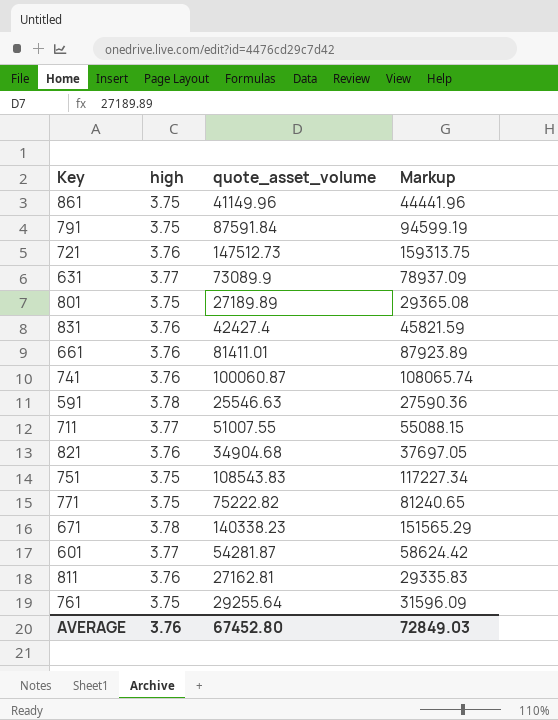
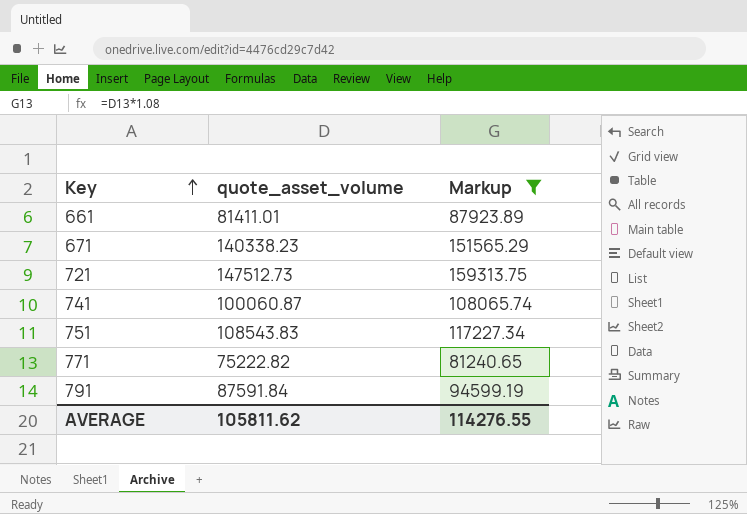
filter: none -> Markup >= 81240.65
row order: none -> Key ascending
column high | position: 2 -> none
AVERAGE | quote_asset_volume: 67452.80 -> 105811.62
AVERAGE | Markup: 72849.03 -> 114276.55

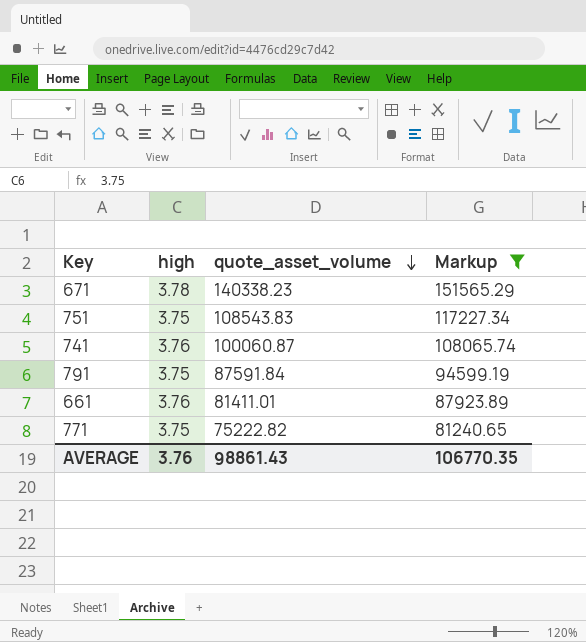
row order: Key ascending -> quote_asset_volume descending
column high | position: none -> 2
row 721: 147512.73 | 159313.75 -> none
AVERAGE | quote_asset_volume: 105811.62 -> 98861.43
AVERAGE | Markup: 114276.55 -> 106770.35

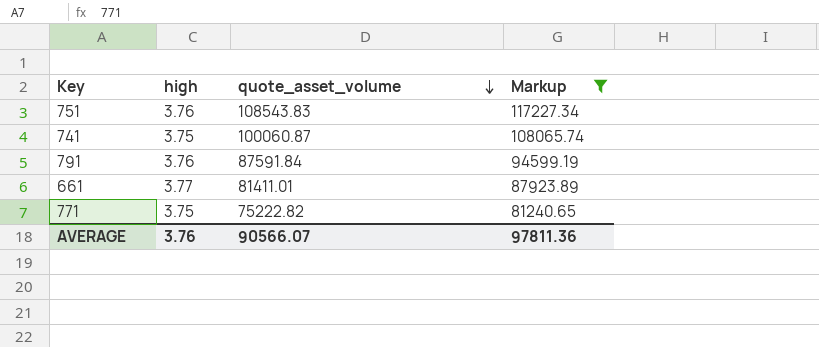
row 671: 3.78 | 140338.23 | 151565.29 -> none
751 | high: 3.75 -> 3.76
741 | high: 3.76 -> 3.75
791 | high: 3.75 -> 3.76
661 | high: 3.76 -> 3.77
AVERAGE | quote_asset_volume: 98861.43 -> 90566.07
AVERAGE | Markup: 106770.35 -> 97811.36

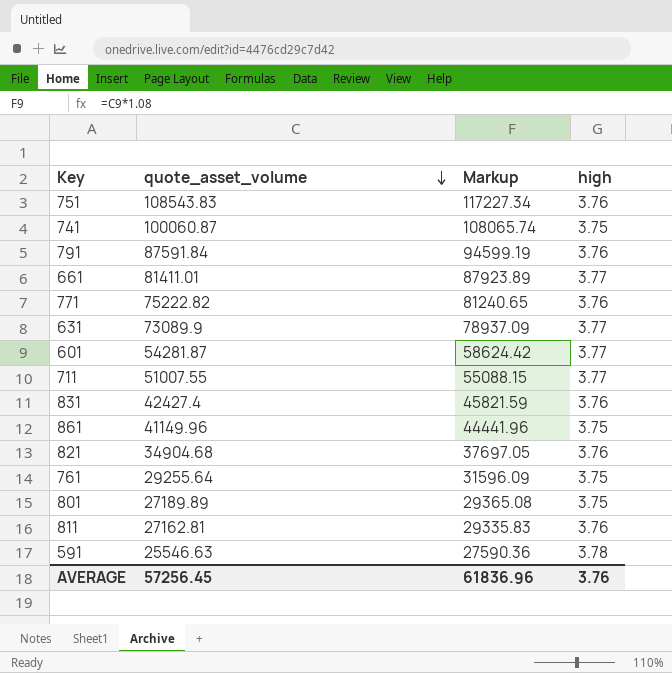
filter: Markup >= 81240.65 -> none
column high | position: 2 -> 4
771 | high: 3.75 -> 3.76
AVERAGE | quote_asset_volume: 90566.07 -> 57256.45
AVERAGE | Markup: 97811.36 -> 61836.96

